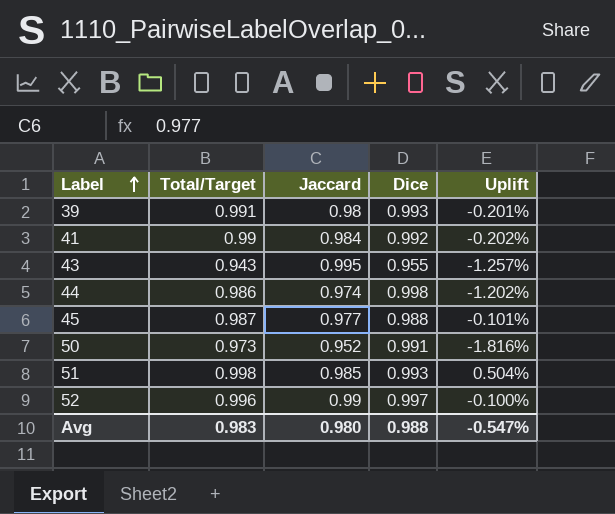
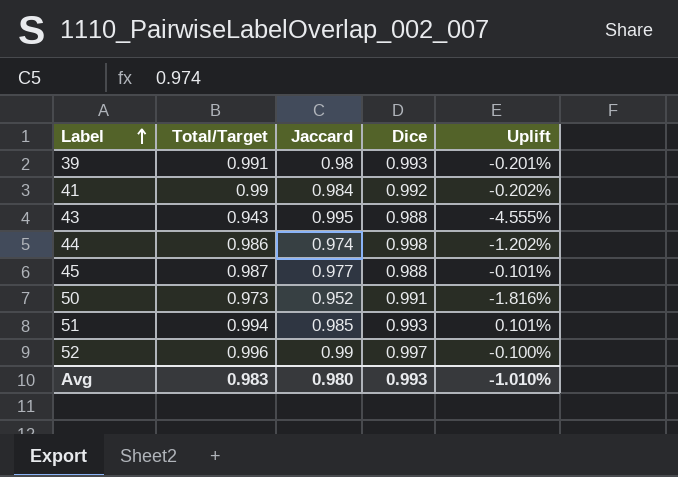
43 | Dice: 0.955 -> 0.988
43 | Uplift: -1.257% -> -4.555%
51 | Total/Target: 0.998 -> 0.994
51 | Uplift: 0.504% -> 0.101%
Avg | Dice: 0.988 -> 0.993
Avg | Uplift: -0.547% -> -1.010%

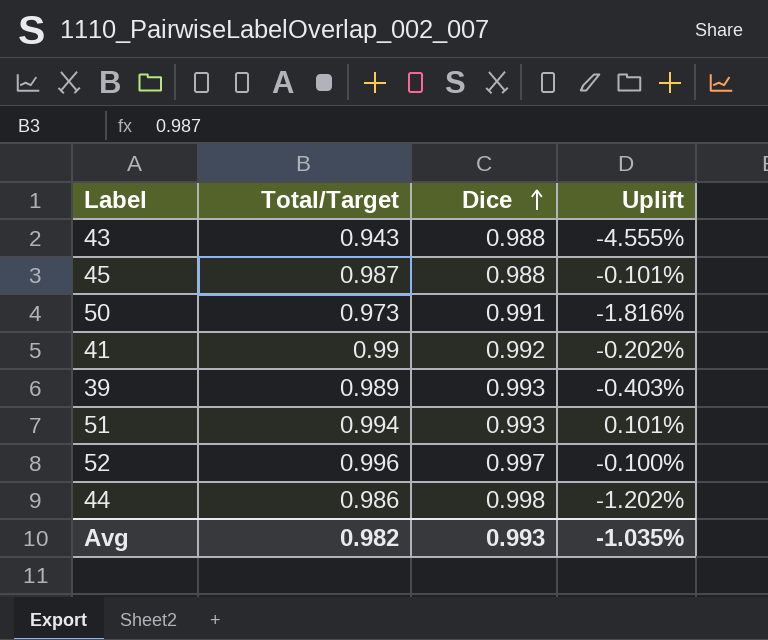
row order: Label ascending -> Dice ascending
column Jaccard | position: 3 -> none
39 | Total/Target: 0.991 -> 0.989
39 | Uplift: -0.201% -> -0.403%
Avg | Total/Target: 0.983 -> 0.982
Avg | Uplift: -1.010% -> -1.035%

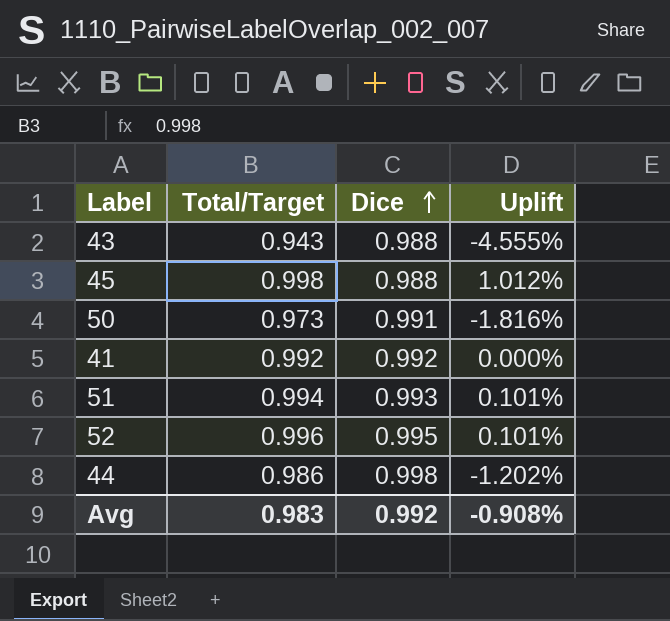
row 39: 0.989 | 0.993 | -0.403% -> none
45 | Total/Target: 0.987 -> 0.998
45 | Uplift: -0.101% -> 1.012%
41 | Total/Target: 0.99 -> 0.992
41 | Uplift: -0.202% -> 0.000%
52 | Dice: 0.997 -> 0.995
52 | Uplift: -0.100% -> 0.101%
Avg | Total/Target: 0.982 -> 0.983
Avg | Dice: 0.993 -> 0.992
Avg | Uplift: -1.035% -> -0.908%

